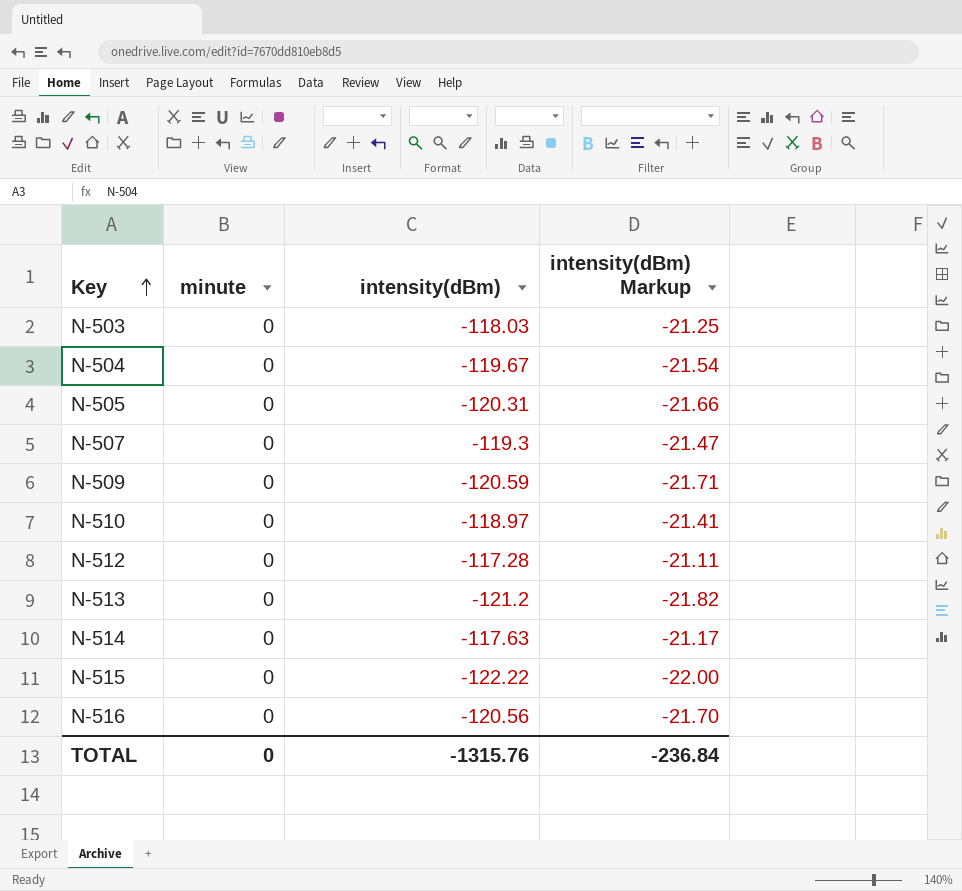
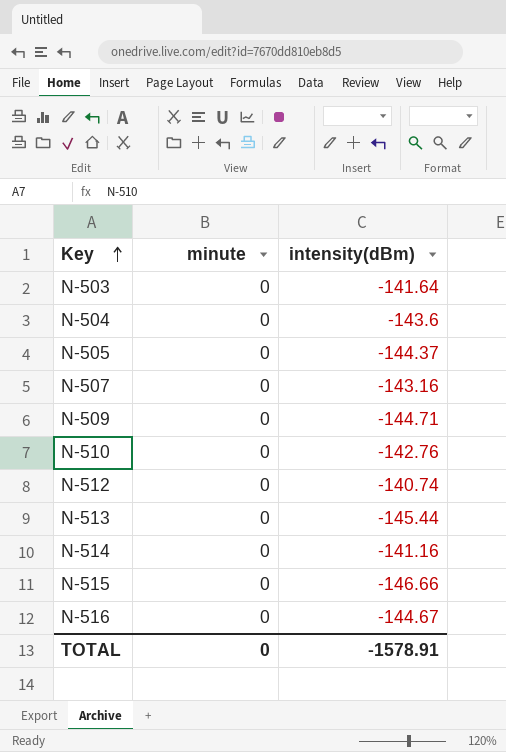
column intensity(dBm) Markup | formula: [intensity(dBm)] * 0.18 -> none
N-503 | intensity(dBm): -118.03 -> -141.64
N-504 | intensity(dBm): -119.67 -> -143.6
N-505 | intensity(dBm): -120.31 -> -144.37
N-507 | intensity(dBm): -119.3 -> -143.16
N-509 | intensity(dBm): -120.59 -> -144.71
N-510 | intensity(dBm): -118.97 -> -142.76
N-512 | intensity(dBm): -117.28 -> -140.74
N-513 | intensity(dBm): -121.2 -> -145.44
N-514 | intensity(dBm): -117.63 -> -141.16
N-515 | intensity(dBm): -122.22 -> -146.66
N-516 | intensity(dBm): -120.56 -> -144.67
TOTAL | intensity(dBm): -1315.76 -> -1578.91

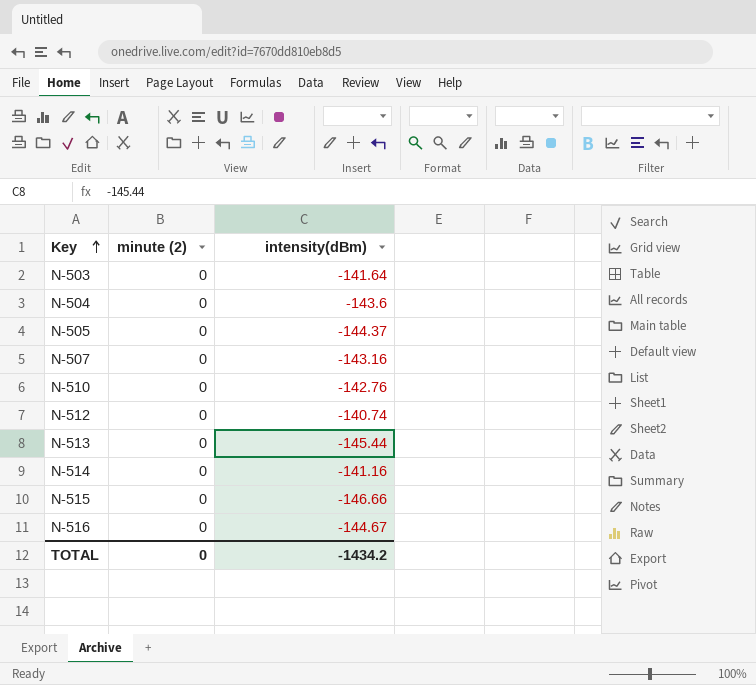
column name: minute -> minute (2)
row N-509: 0 | -144.71 -> none
TOTAL | intensity(dBm): -1578.91 -> -1434.2

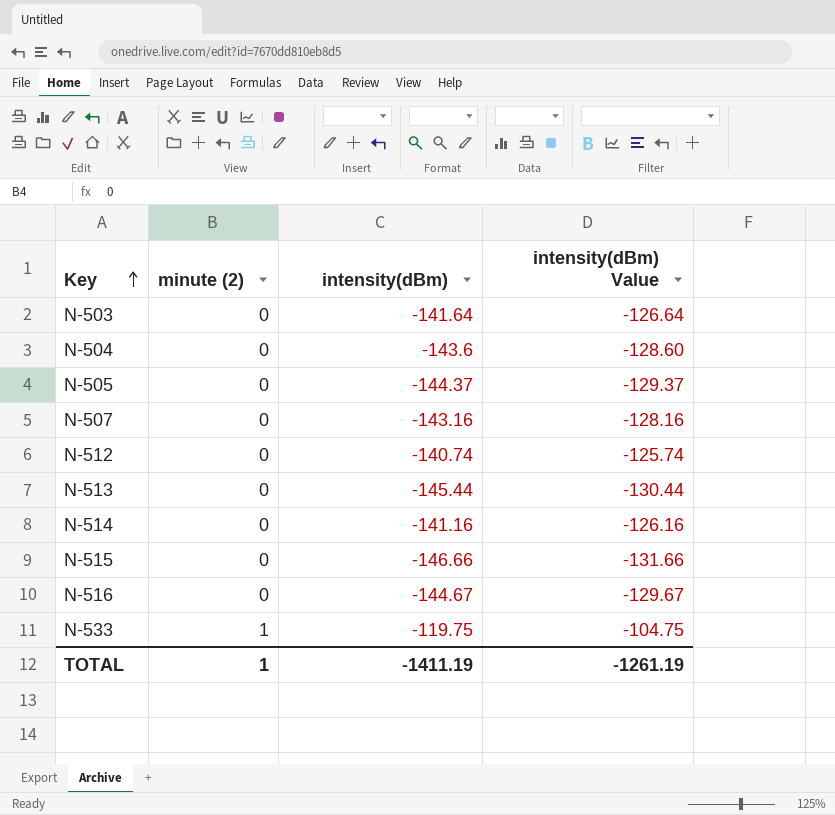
column intensity(dBm) Value | formula: none -> [intensity(dBm)] + 15
row N-510: 0 | -142.76 -> none
row N-533: none -> 1 | -119.75 | -104.75
TOTAL | minute (2): 0 -> 1
TOTAL | intensity(dBm): -1434.2 -> -1411.19

